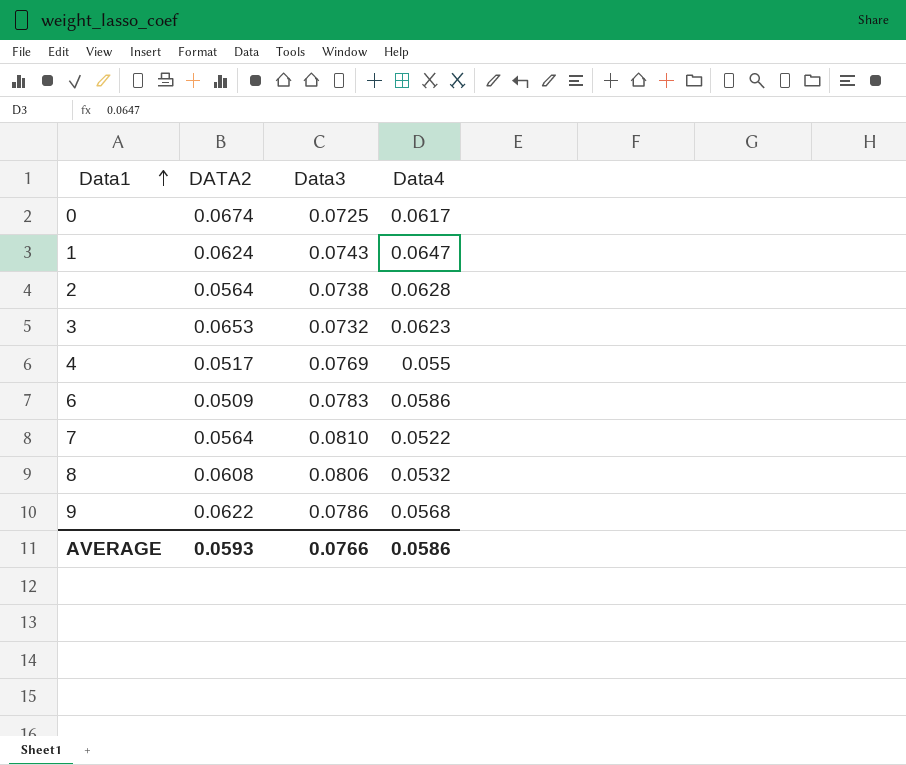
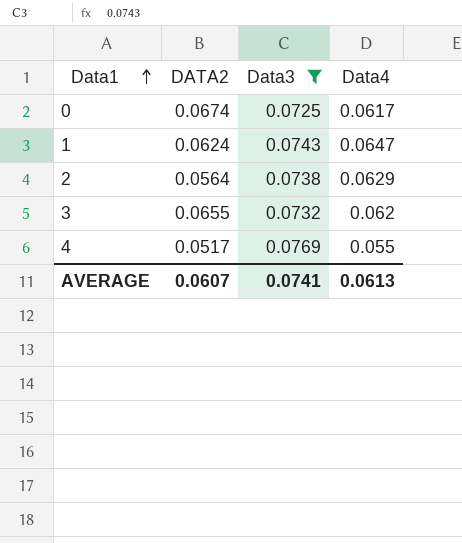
filter: none -> Data3 <= 0.0769
2 | Data4: 0.0628 -> 0.0629
3 | DATA2: 0.0653 -> 0.0655
3 | Data4: 0.0623 -> 0.062
AVERAGE | DATA2: 0.0593 -> 0.0607
AVERAGE | Data3: 0.0766 -> 0.0741
AVERAGE | Data4: 0.0586 -> 0.0613

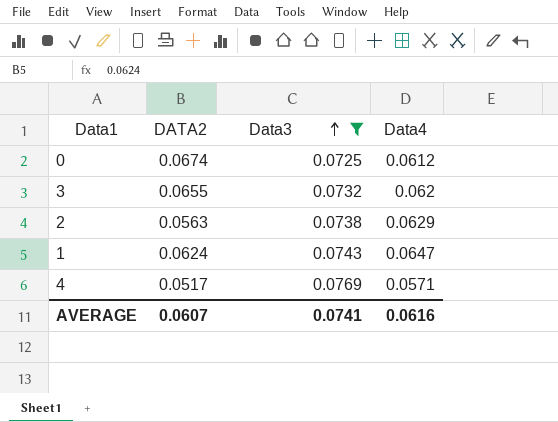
row order: Data1 ascending -> Data3 ascending
0 | Data4: 0.0617 -> 0.0612
2 | DATA2: 0.0564 -> 0.0563
4 | Data4: 0.055 -> 0.0571
AVERAGE | Data4: 0.0613 -> 0.0616

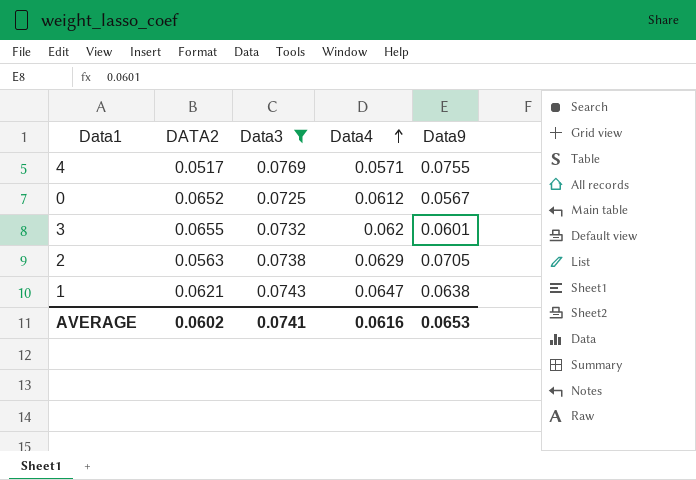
row order: Data3 ascending -> Data4 ascending
column Data9 | position: none -> 5
0 | DATA2: 0.0674 -> 0.0652
1 | DATA2: 0.0624 -> 0.0621
AVERAGE | DATA2: 0.0607 -> 0.0602

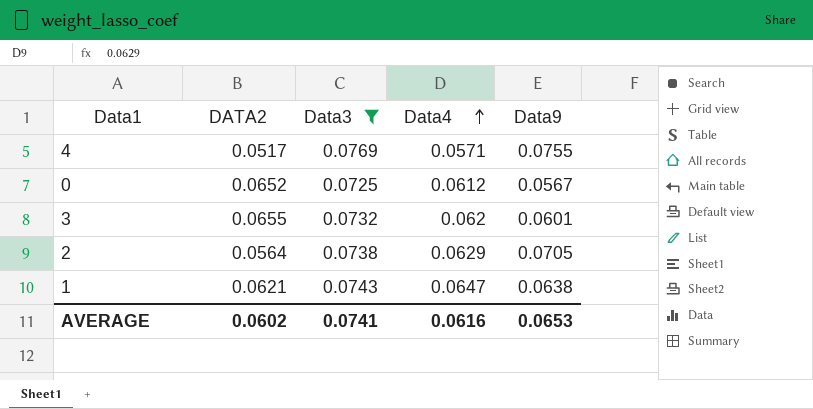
2 | DATA2: 0.0563 -> 0.0564

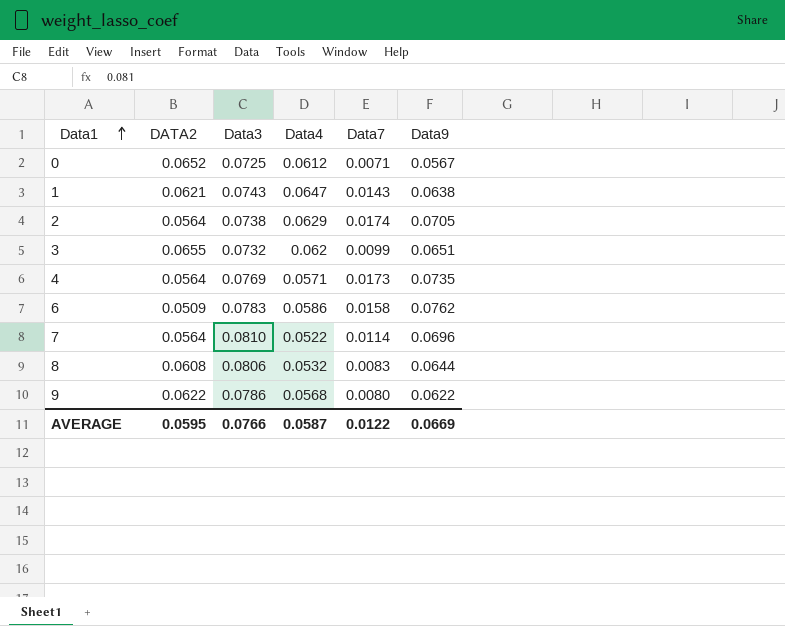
filter: Data3 <= 0.0769 -> none
row order: Data4 ascending -> Data1 ascending
column Data7 | position: none -> 5
3 | Data9: 0.0601 -> 0.0651
4 | DATA2: 0.0517 -> 0.0564
4 | Data9: 0.0755 -> 0.0735
AVERAGE | DATA2: 0.0602 -> 0.0595
AVERAGE | Data3: 0.0741 -> 0.0766
AVERAGE | Data4: 0.0616 -> 0.0587
AVERAGE | Data9: 0.0653 -> 0.0669

